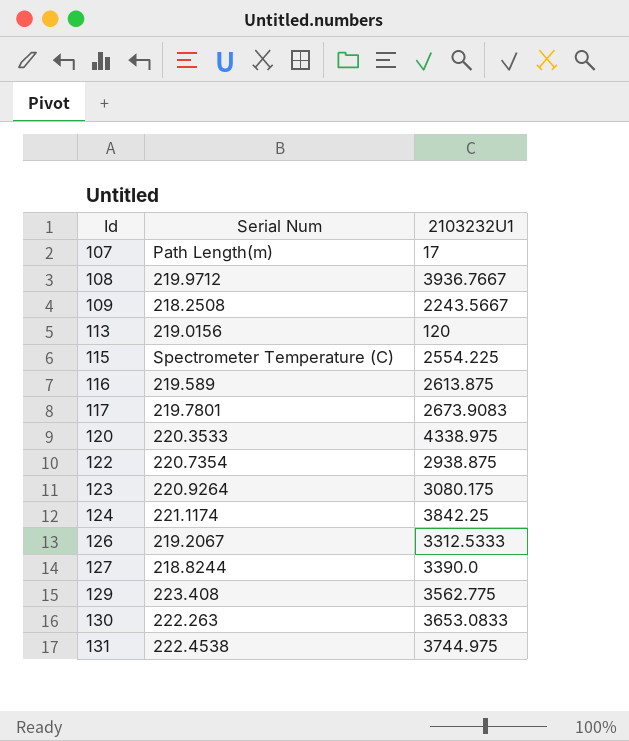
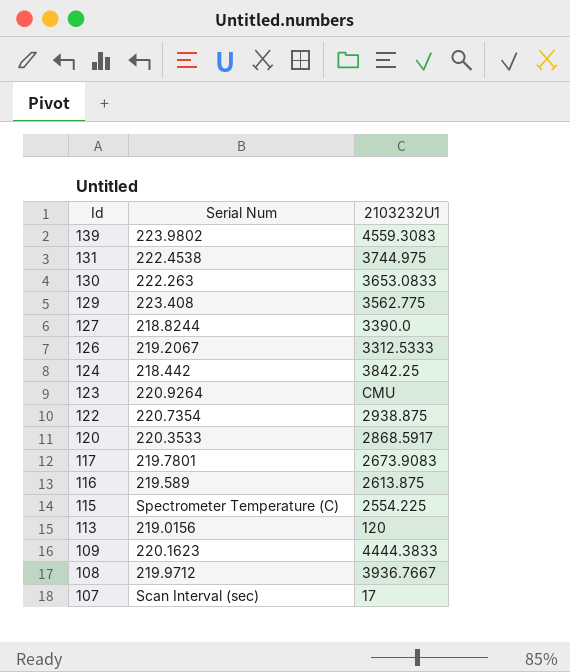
row order: Id ascending -> Id descending
row 139: none -> 223.9802 | 4559.3083
124 | Serial Num: 221.1174 -> 218.442
123 | 2103232U1: 3080.175 -> CMU
120 | 2103232U1: 4338.975 -> 2868.5917
109 | Serial Num: 218.2508 -> 220.1623
109 | 2103232U1: 2243.5667 -> 4444.3833
107 | Serial Num: Path Length(m) -> Scan Interval (sec)

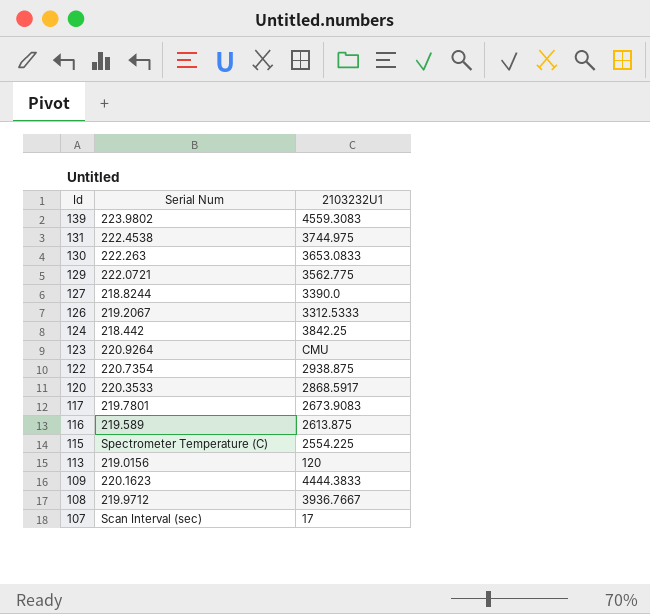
129 | Serial Num: 223.408 -> 222.0721

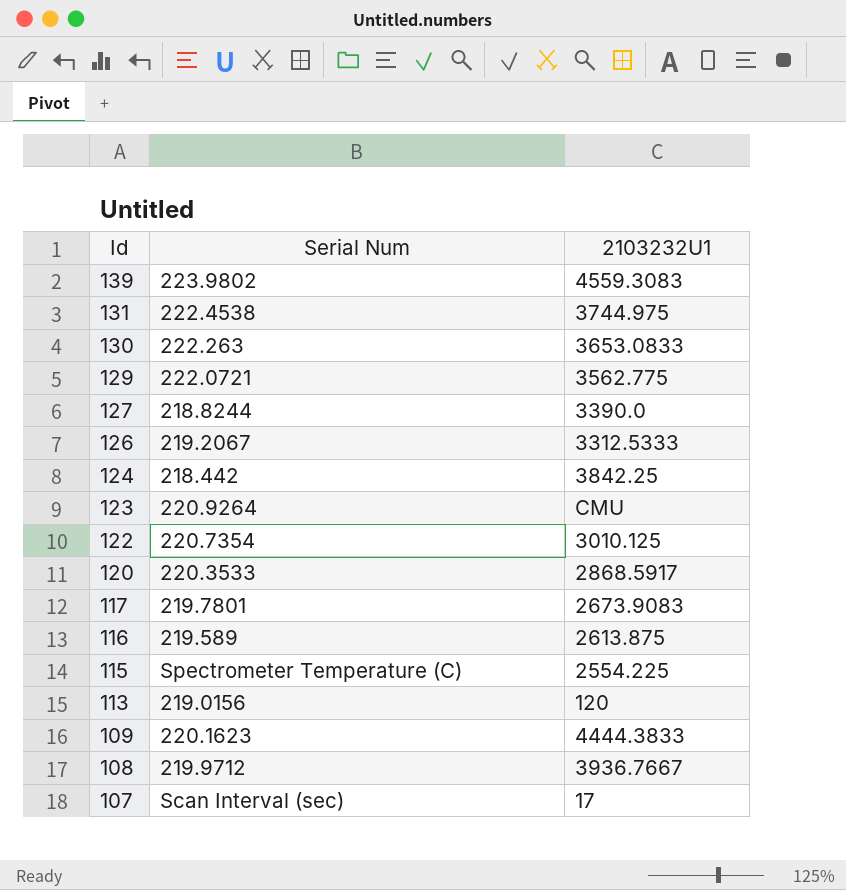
122 | 2103232U1: 2938.875 -> 3010.125

